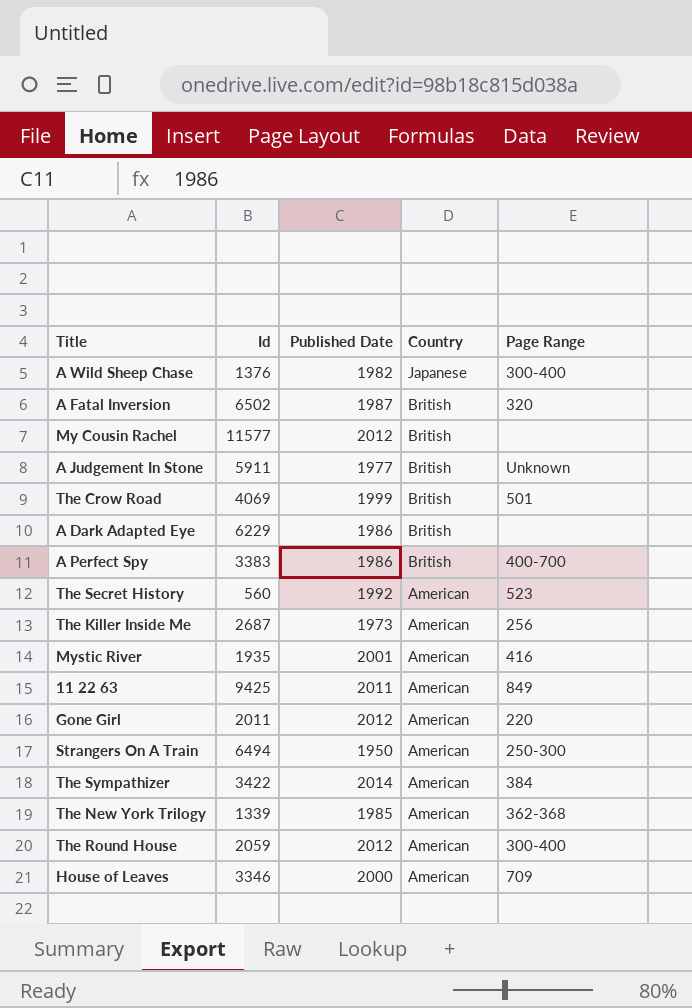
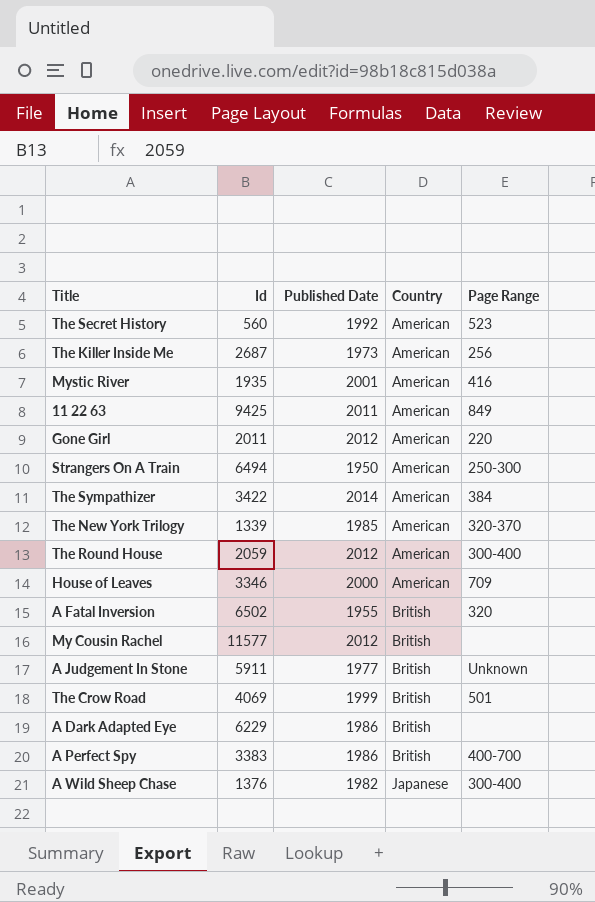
row order: Country descending -> Country ascending
The New York Trilogy | Page Range: 362-368 -> 320-370
A Fatal Inversion | Published Date: 1987 -> 1955

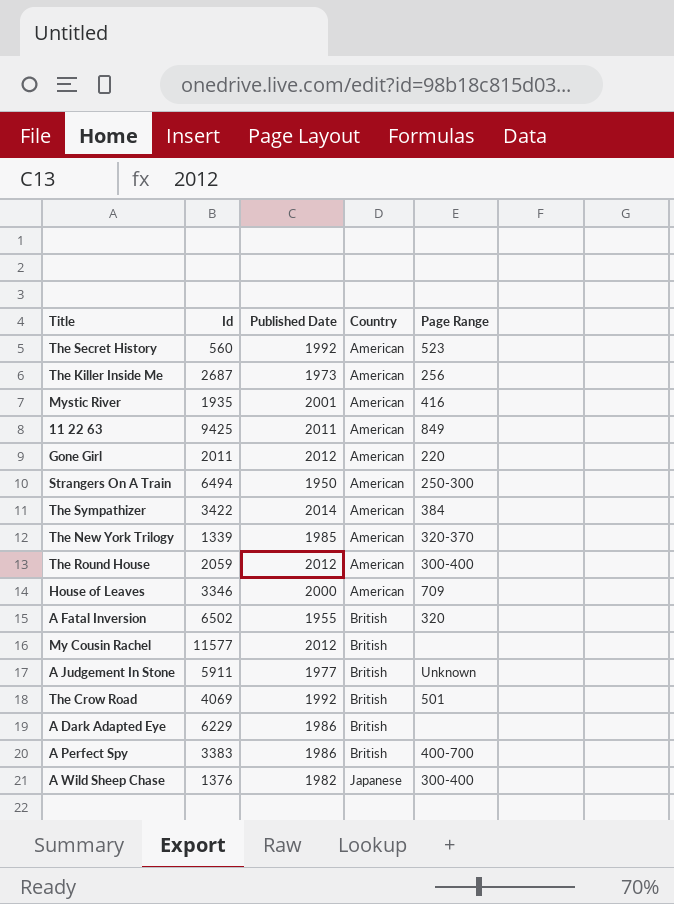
The Crow Road | Published Date: 1999 -> 1992

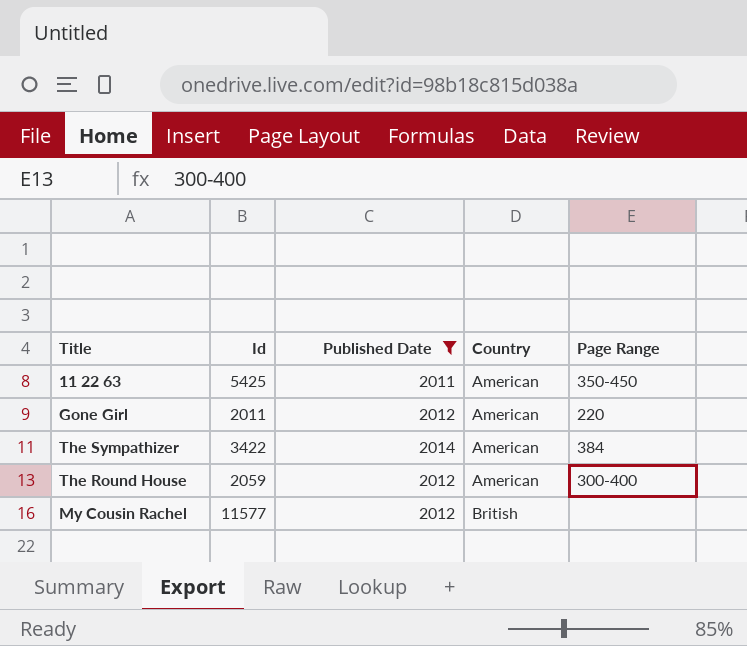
filter: none -> Published Date >= 2011
11 22 63 | Id: 9425 -> 5425
11 22 63 | Page Range: 849 -> 350-450

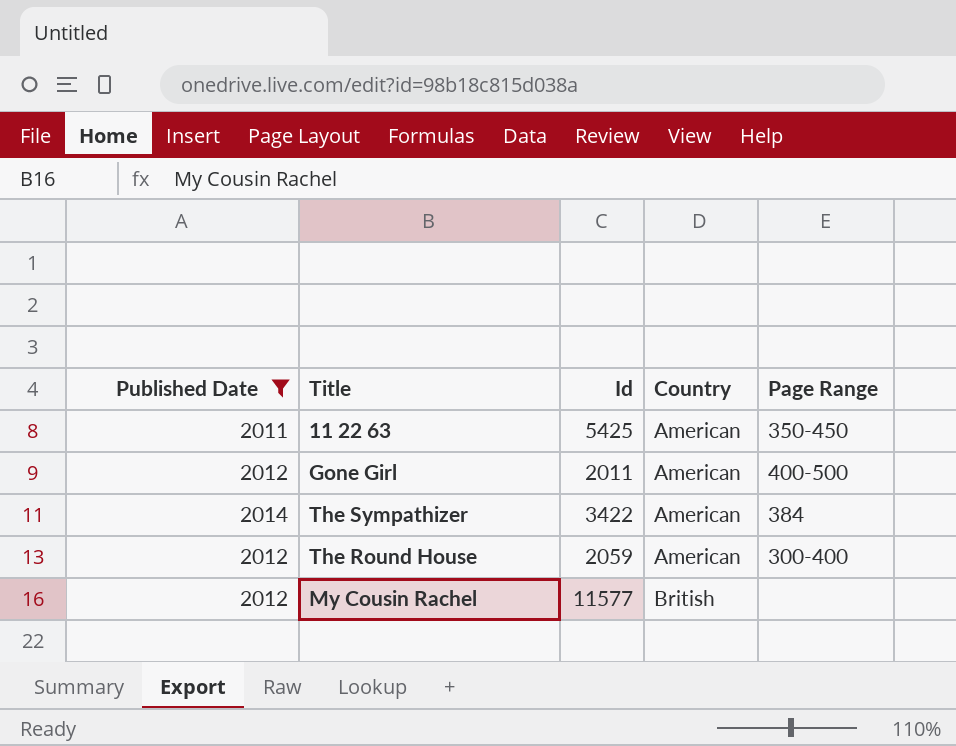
column Published Date | position: 3 -> 1
Gone Girl | Page Range: 220 -> 400-500

